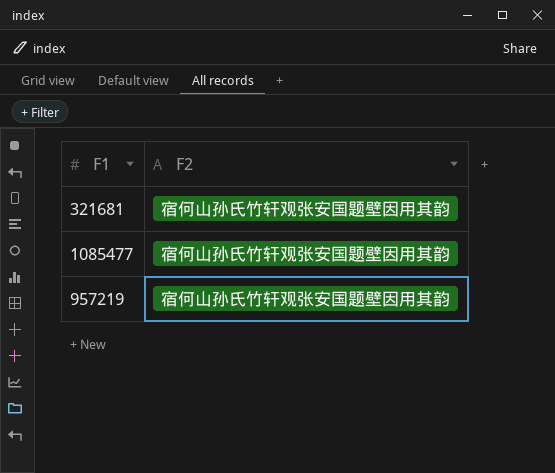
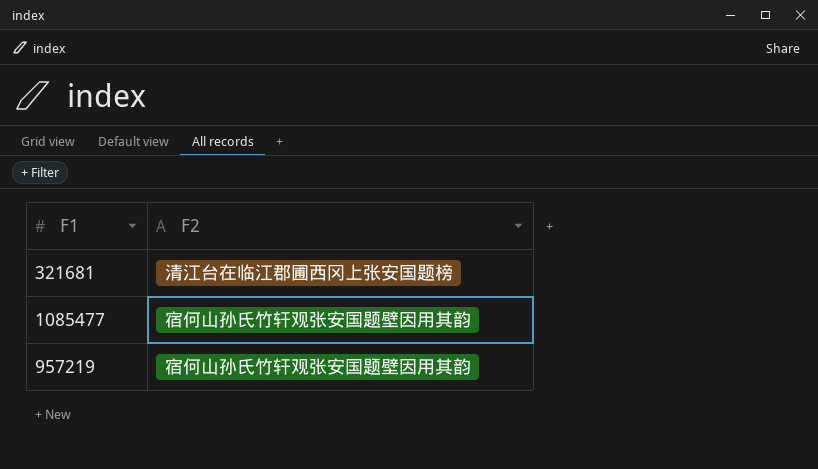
321681 | F2: 宿何山孙氏竹轩观张安国题壁因用其韵 -> 清江台在临江郡圃西冈上张安国题榜

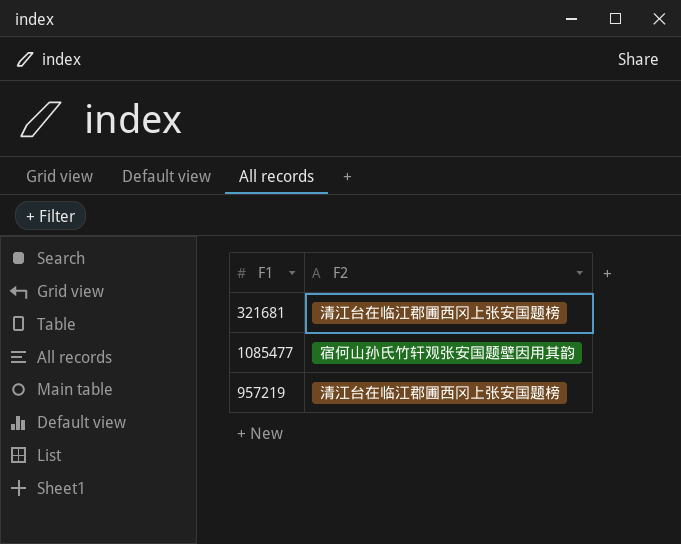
957219 | F2: 宿何山孙氏竹轩观张安国题壁因用其韵 -> 清江台在临江郡圃西冈上张安国题榜

